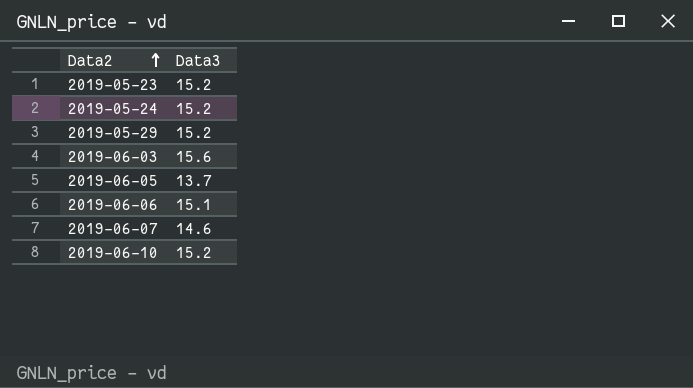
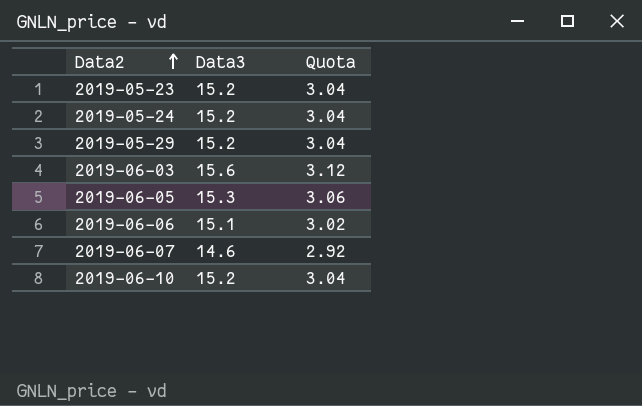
column Quota | formula: none -> [Data3] * 0.2
2019-06-05 | Data3: 13.7 -> 15.3

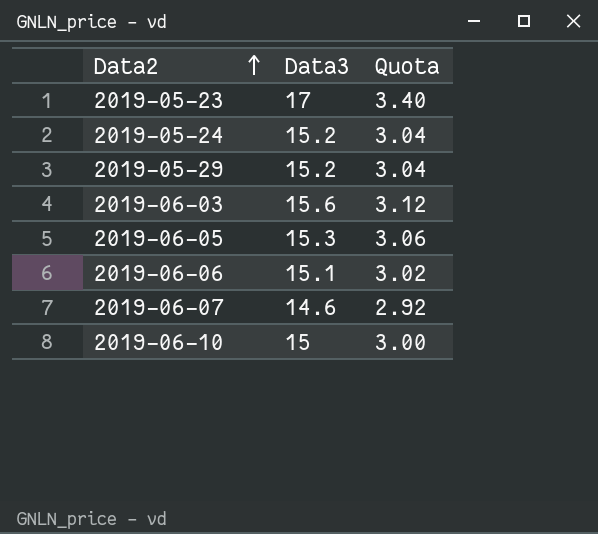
2019-05-23 | Data3: 15.2 -> 17
2019-05-23 | Quota: 3.04 -> 3.40
2019-06-10 | Data3: 15.2 -> 15
2019-06-10 | Quota: 3.04 -> 3.00

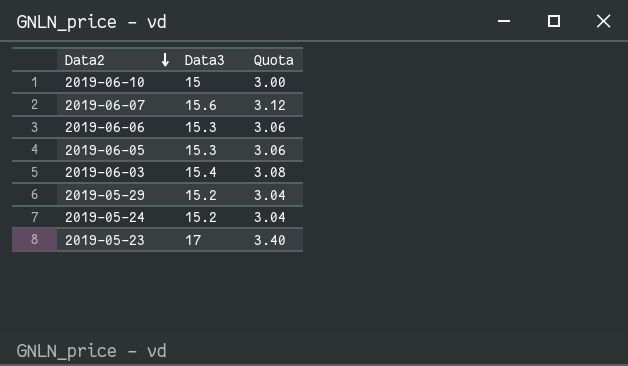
row order: Data2 ascending -> Data2 descending
2019-06-07 | Data3: 14.6 -> 15.6
2019-06-07 | Quota: 2.92 -> 3.12
2019-06-06 | Data3: 15.1 -> 15.3
2019-06-06 | Quota: 3.02 -> 3.06
2019-06-03 | Data3: 15.6 -> 15.4
2019-06-03 | Quota: 3.12 -> 3.08

